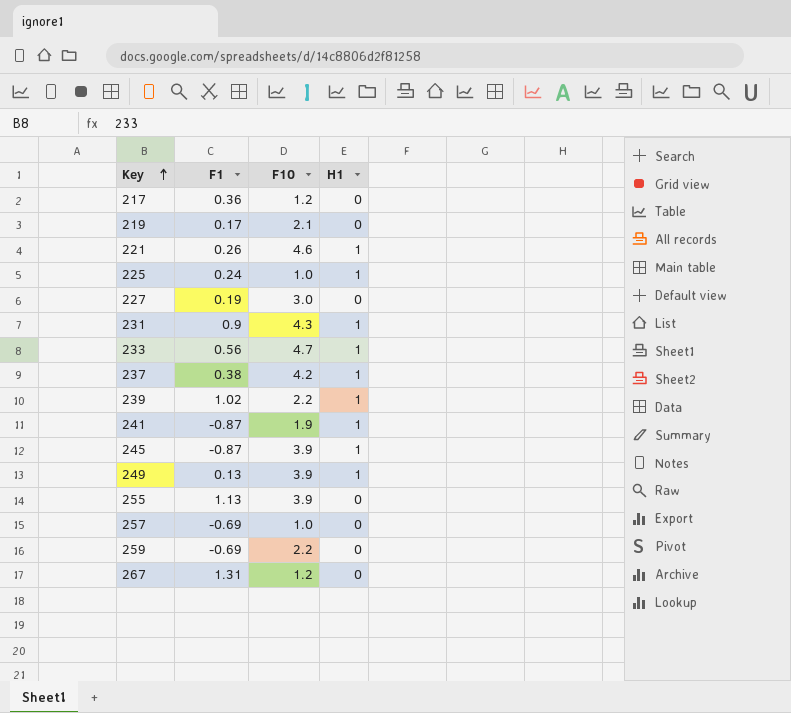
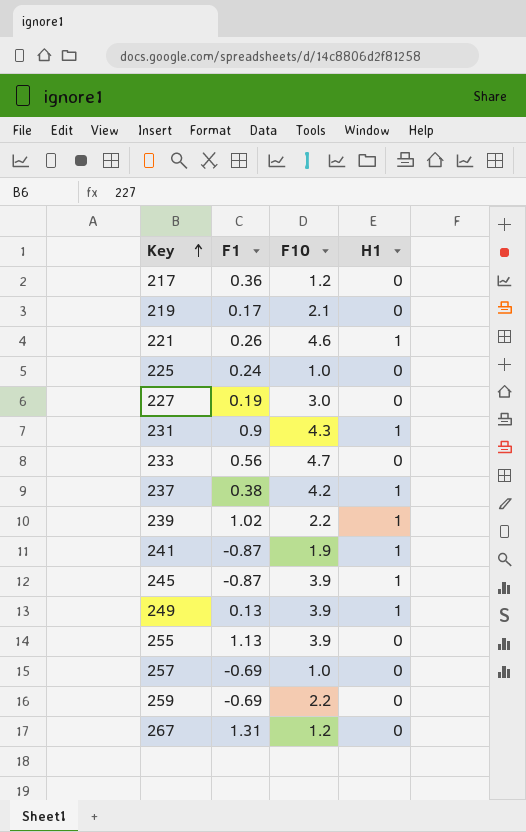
225 | H1: 1 -> 0
233 | H1: 1 -> 0

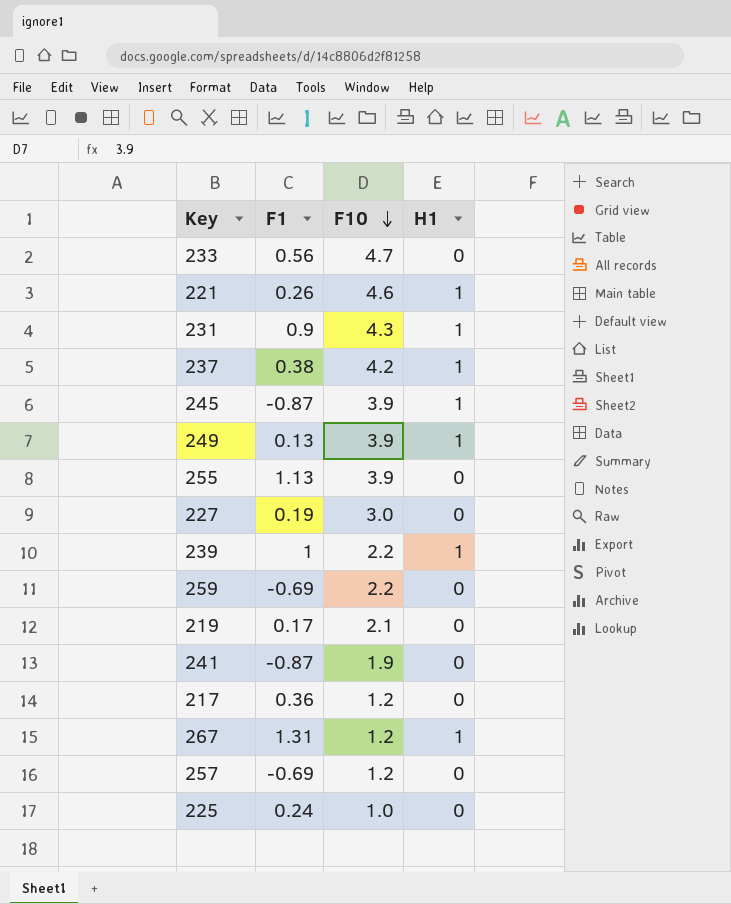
row order: Key ascending -> F10 descending
239 | F1: 1.02 -> 1
241 | H1: 1 -> 0
267 | H1: 0 -> 1
257 | F10: 1.0 -> 1.2

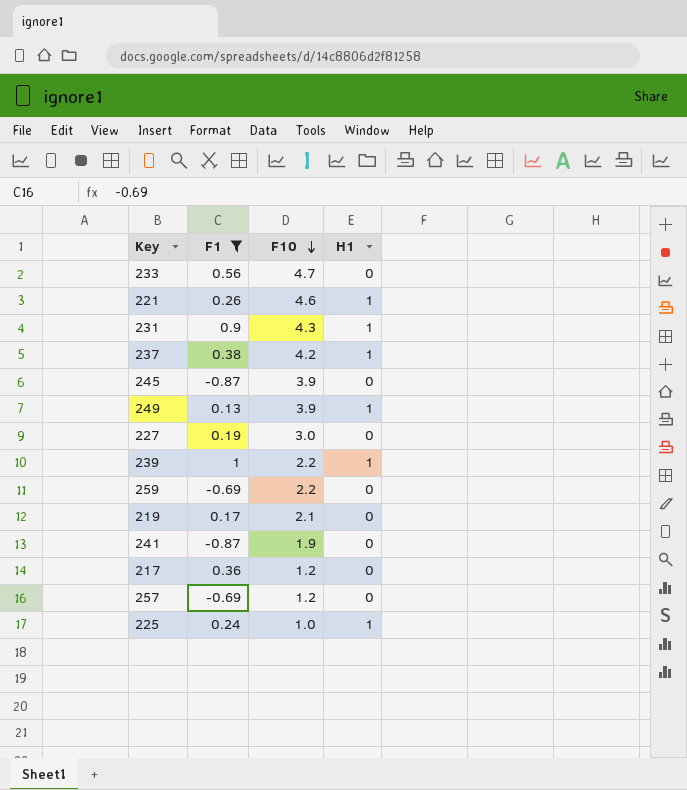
filter: none -> F1 <= 1
245 | H1: 1 -> 0
225 | H1: 0 -> 1

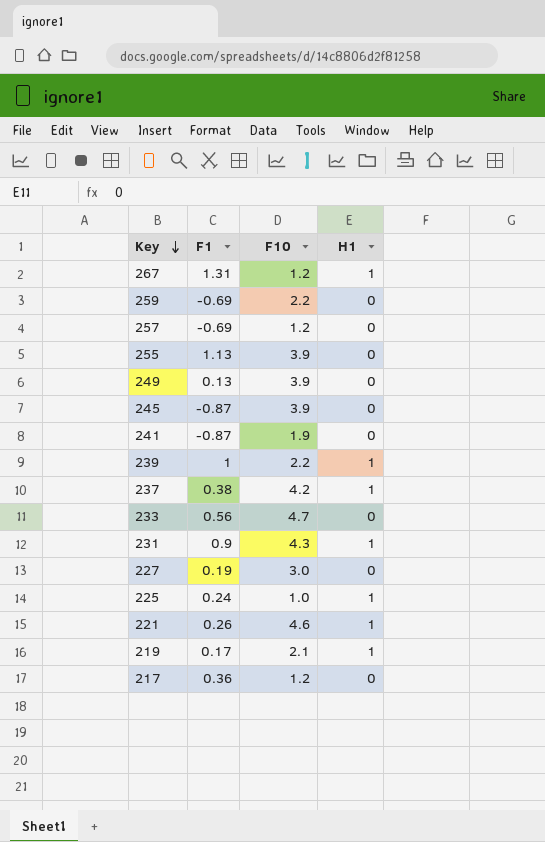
filter: F1 <= 1 -> none
row order: F10 descending -> Key descending
249 | H1: 1 -> 0
219 | H1: 0 -> 1

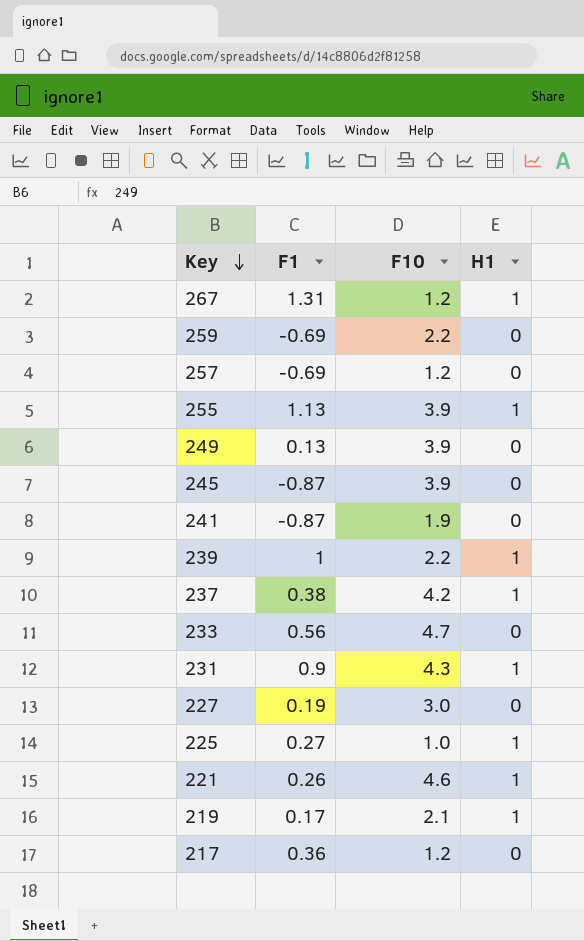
255 | H1: 0 -> 1
225 | F1: 0.24 -> 0.27

